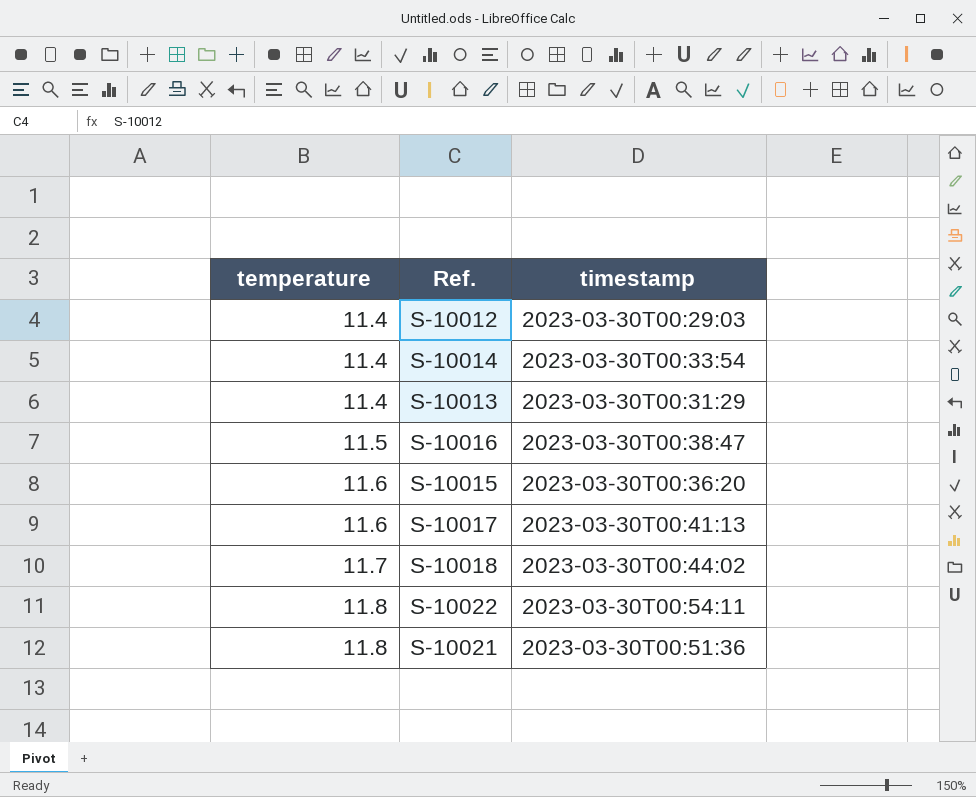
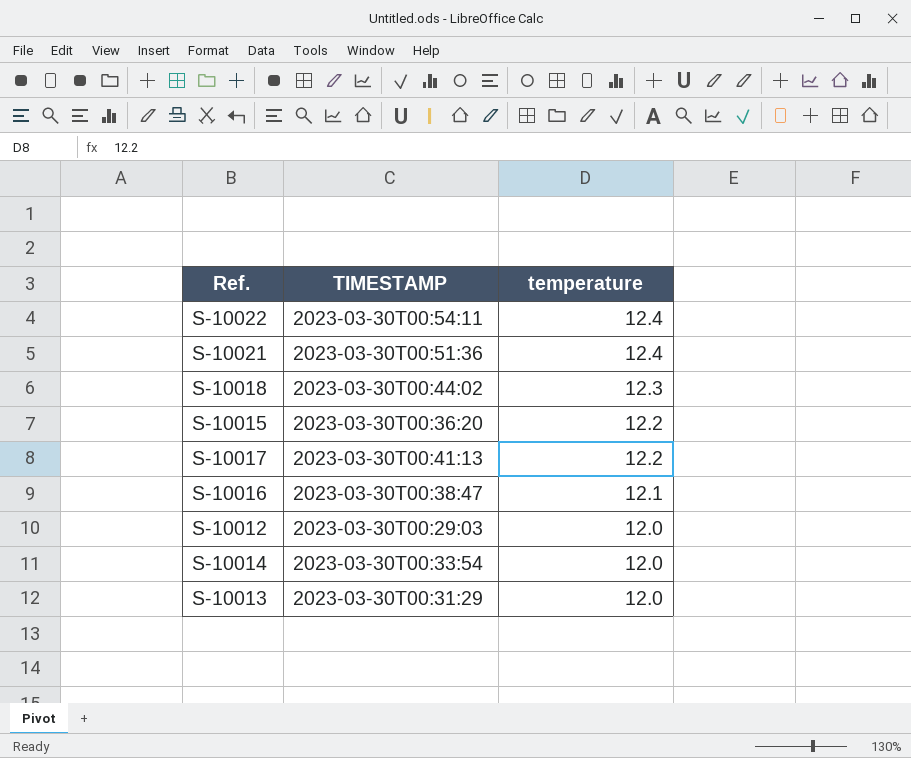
row order: temperature ascending -> temperature descending
column name: timestamp -> TIMESTAMP
column temperature | position: 1 -> 3
S-10022 | temperature: 11.8 -> 12.4
S-10021 | temperature: 11.8 -> 12.4
S-10018 | temperature: 11.7 -> 12.3
S-10015 | temperature: 11.6 -> 12.2
S-10017 | temperature: 11.6 -> 12.2
S-10016 | temperature: 11.5 -> 12.1
S-10012 | temperature: 11.4 -> 12.0
S-10014 | temperature: 11.4 -> 12.0
S-10013 | temperature: 11.4 -> 12.0

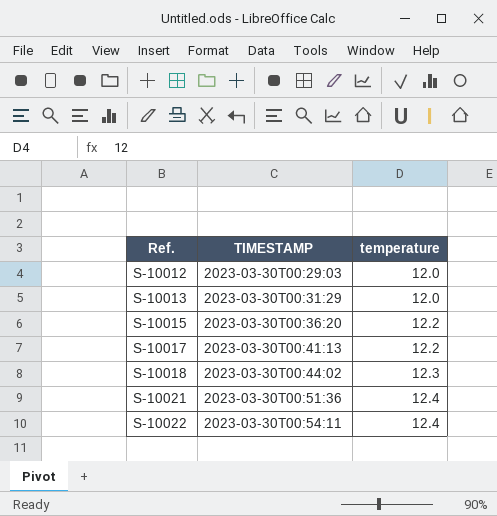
row order: temperature descending -> Ref. ascending
row S-10016: 2023-03-30T00:38:47 | 12.1 -> none
row S-10014: 2023-03-30T00:33:54 | 12.0 -> none

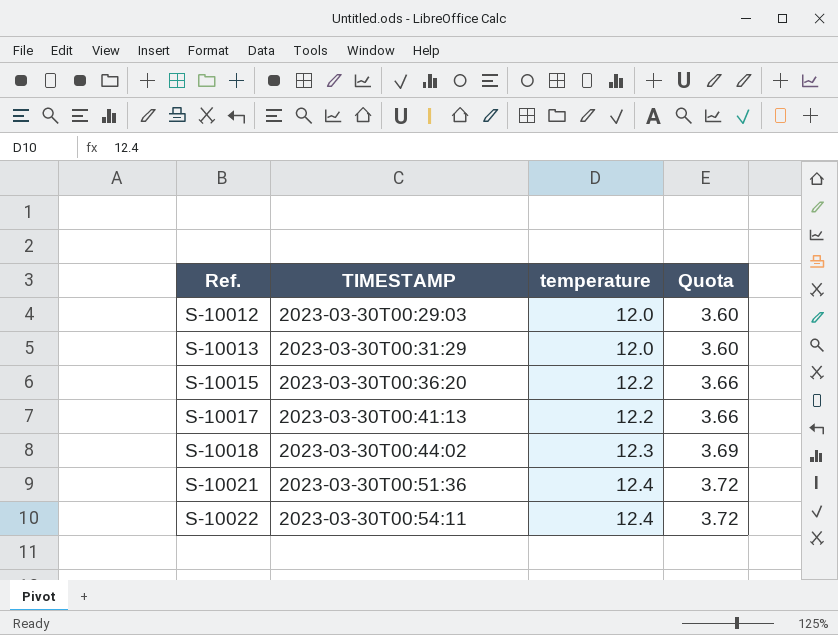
column Quota | formula: none -> [temperature] * 0.3

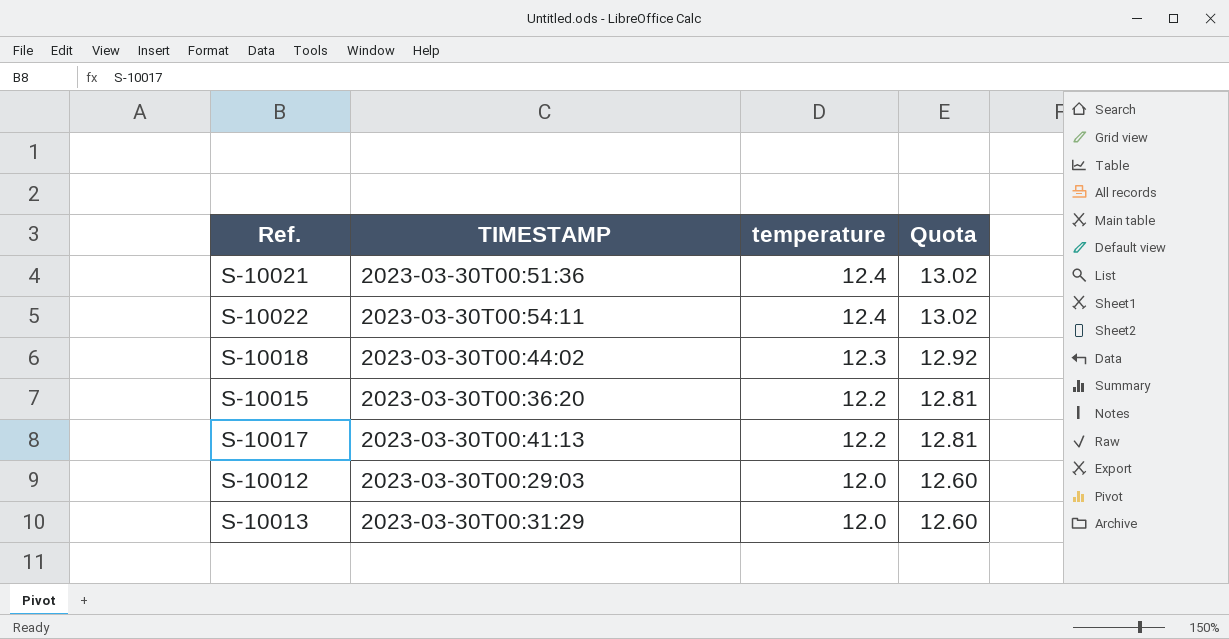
row order: Ref. ascending -> temperature descending
column Quota | formula: [temperature] * 0.3 -> [temperature] * 1.05

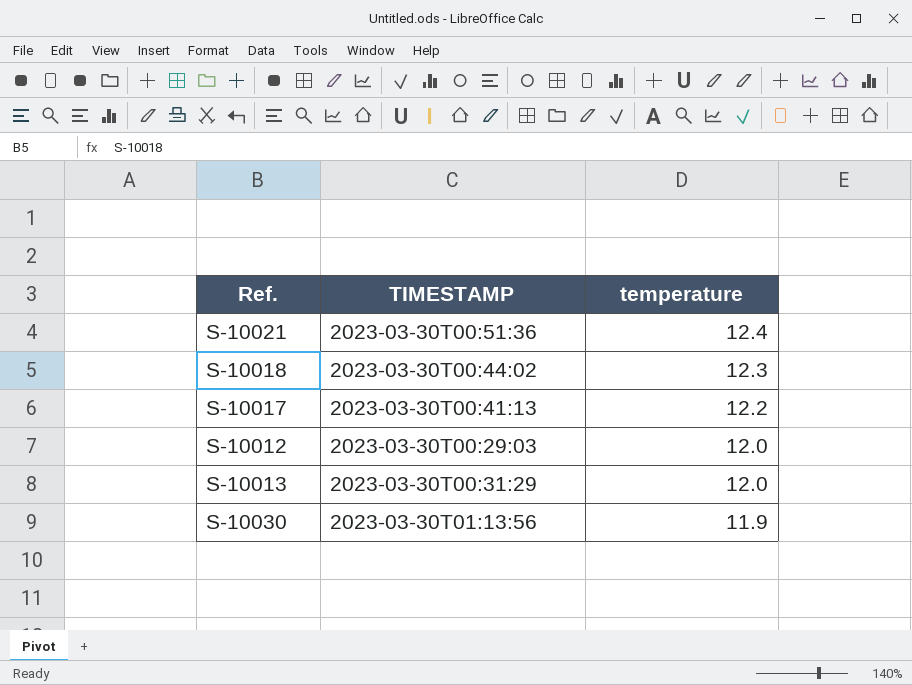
column Quota | formula: [temperature] * 1.05 -> none
row S-10022: 2023-03-30T00:54:11 | 12.4 | 13.02 -> none
row S-10015: 2023-03-30T00:36:20 | 12.2 | 12.81 -> none
row S-10030: none -> 2023-03-30T01:13:56 | 11.9

